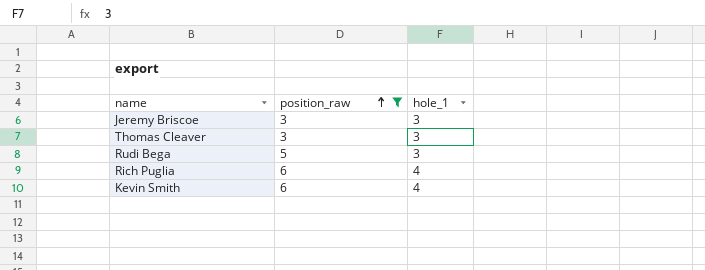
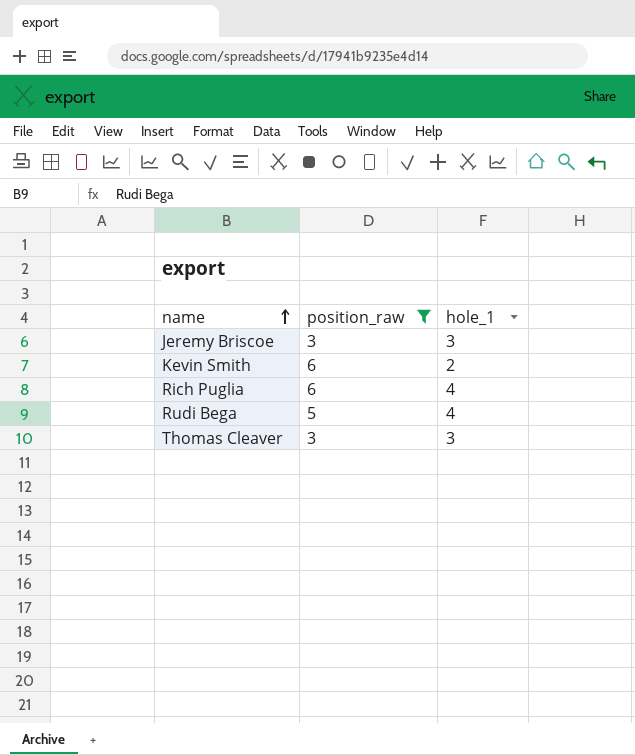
row order: position_raw ascending -> name ascending
Kevin Smith | hole_1: 4 -> 2
Rudi Bega | hole_1: 3 -> 4

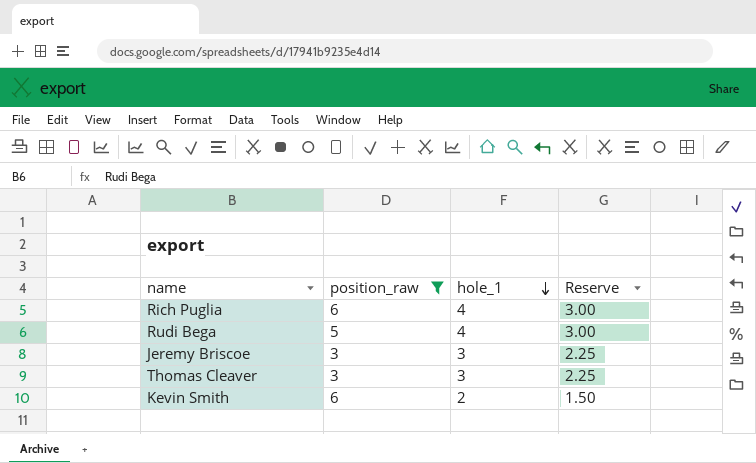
row order: name ascending -> hole_1 descending
column Reserve | formula: none -> [hole_1] * 0.75

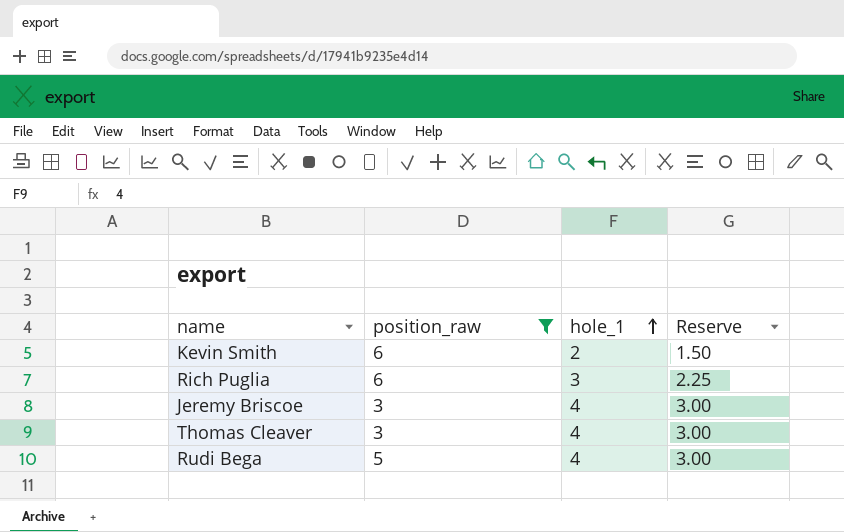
row order: hole_1 descending -> hole_1 ascending
Rich Puglia | hole_1: 4 -> 3
Rich Puglia | Reserve: 3.00 -> 2.25
Jeremy Briscoe | hole_1: 3 -> 4
Jeremy Briscoe | Reserve: 2.25 -> 3.00
Thomas Cleaver | hole_1: 3 -> 4
Thomas Cleaver | Reserve: 2.25 -> 3.00

